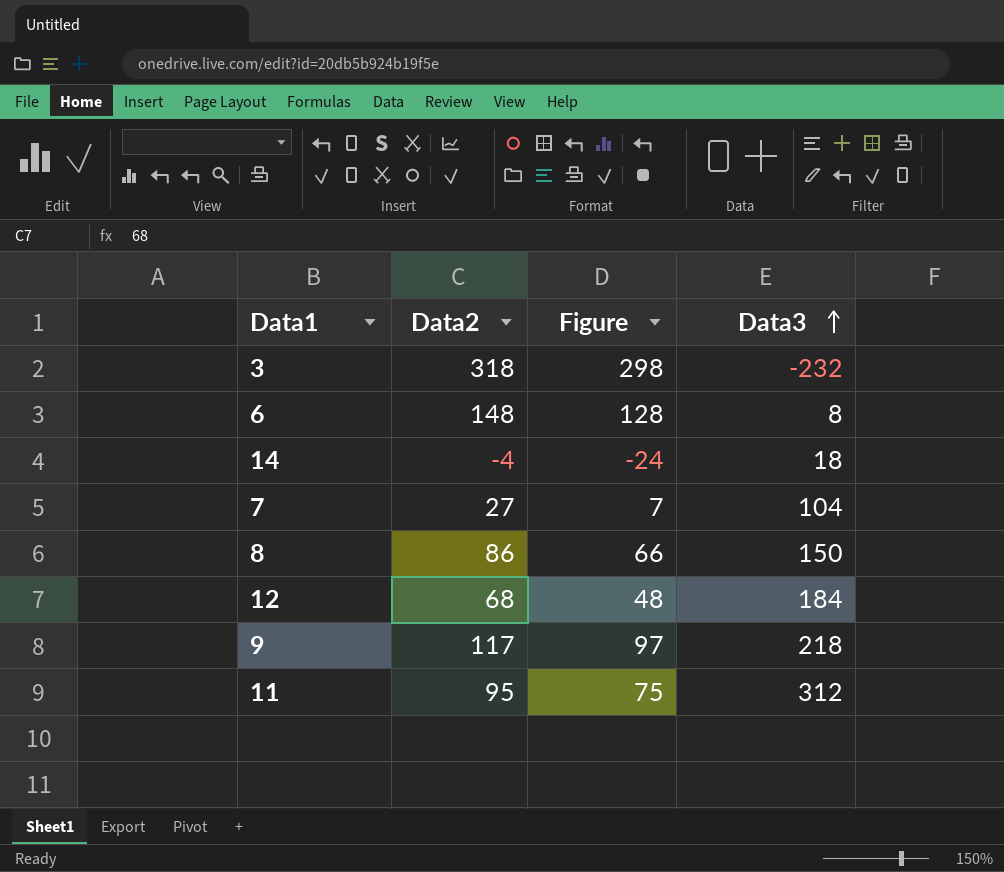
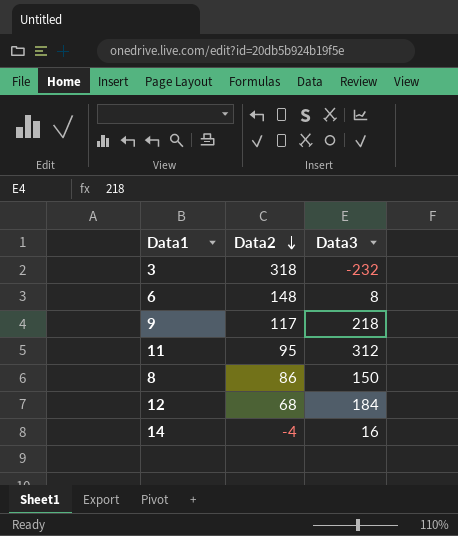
row order: Data3 ascending -> Data2 descending
column Figure | formula: [Data2] - 20 -> none
row 7: 27 | 7 | 104 -> none
14 | Data3: 18 -> 16

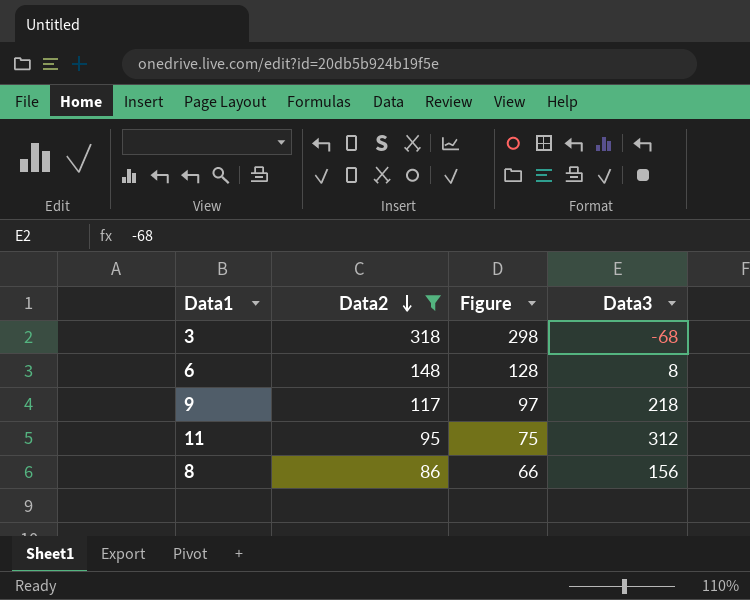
filter: none -> Data2 >= 86
column Figure | formula: none -> [Data2] - 20
3 | Data3: -232 -> -68
8 | Data3: 150 -> 156

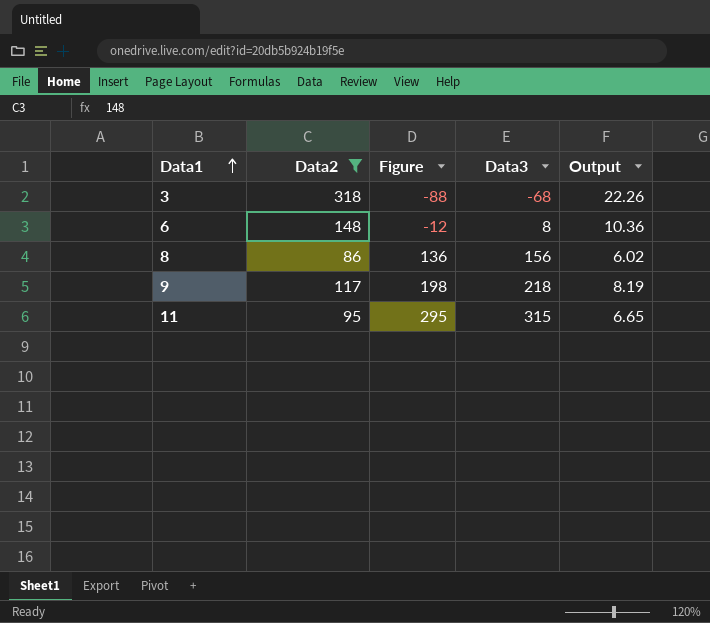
row order: Data2 descending -> Data1 ascending
column Figure | formula: [Data2] - 20 -> [Data3] - 20
column Output | formula: none -> [Data2] * 0.07
11 | Data3: 312 -> 315

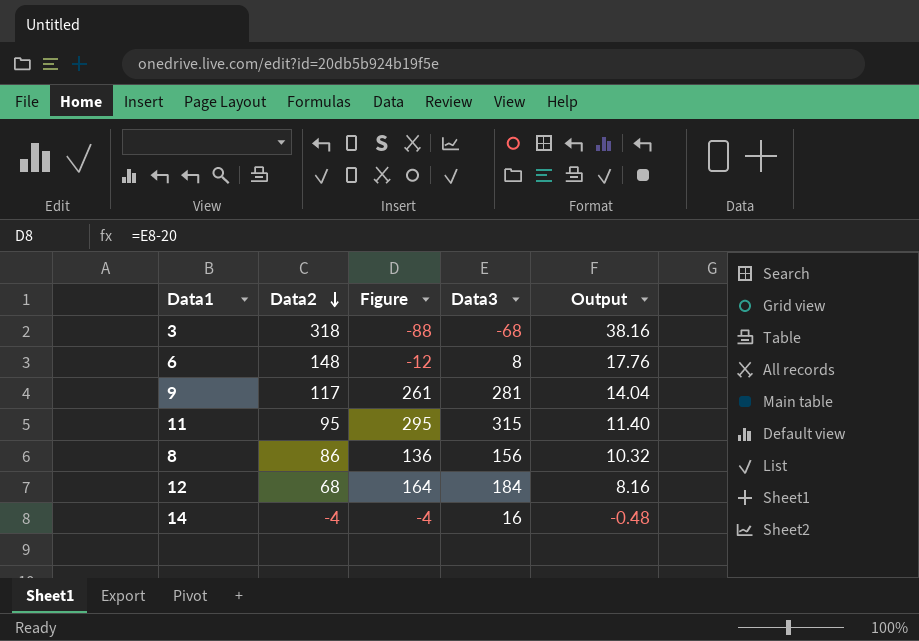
filter: Data2 >= 86 -> none
row order: Data1 ascending -> Data2 descending
column Output | formula: [Data2] * 0.07 -> [Data2] * 0.12
9 | Figure: 198 -> 261
9 | Data3: 218 -> 281

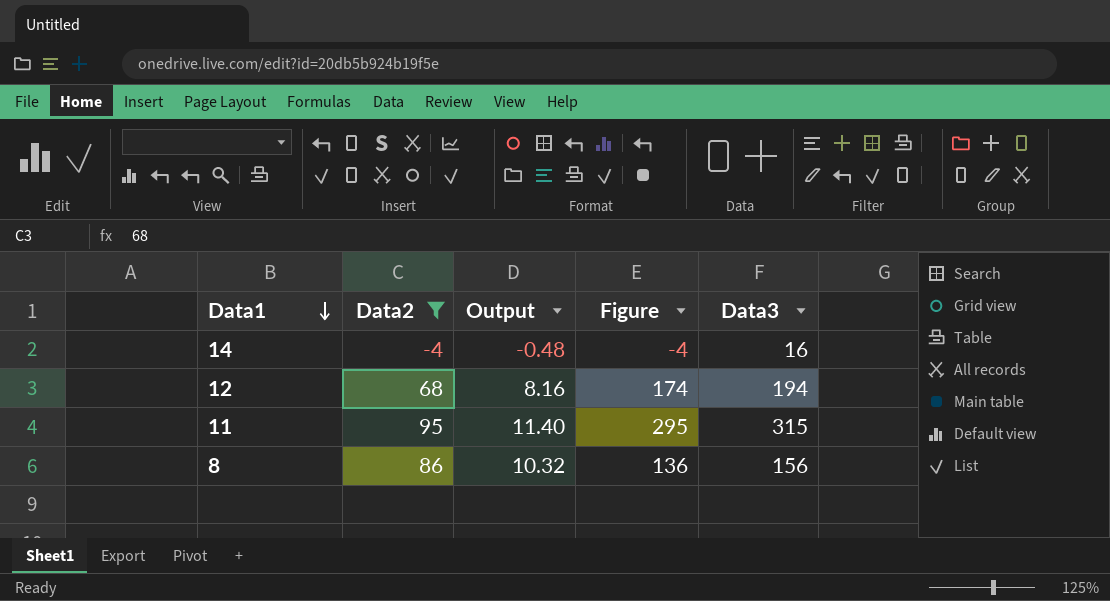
filter: none -> Data2 <= 95
row order: Data2 descending -> Data1 descending
column Output | position: 5 -> 3
12 | Figure: 164 -> 174
12 | Data3: 184 -> 194

